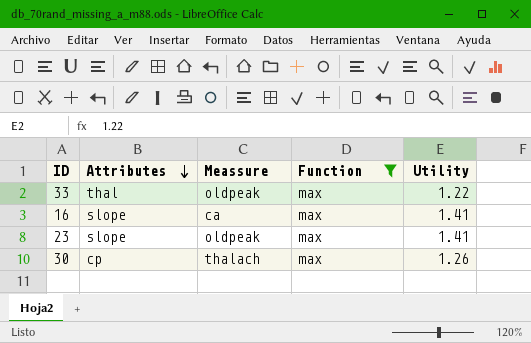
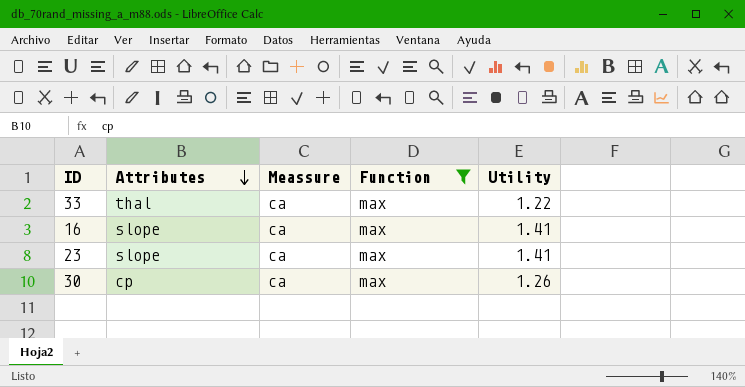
33 | Meassure: oldpeak -> ca
23 | Meassure: oldpeak -> ca
30 | Meassure: thalach -> ca

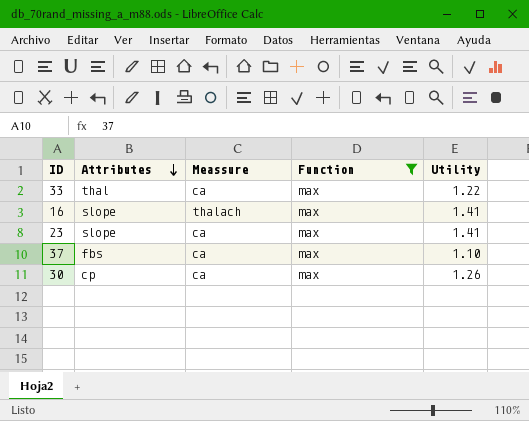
16 | Meassure: ca -> thalach
row 37: none -> fbs | ca | max | 1.10

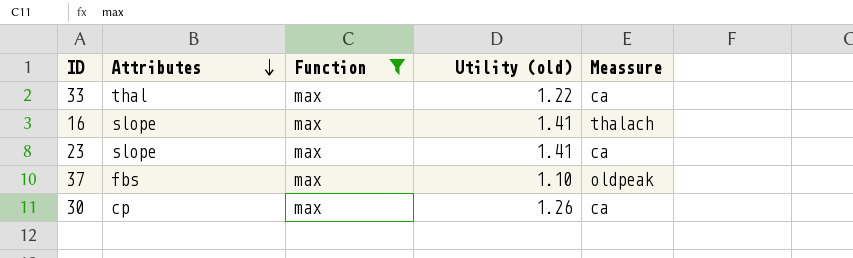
column name: Utility -> Utility (old)
column Meassure | position: 3 -> 5
37 | Meassure: ca -> oldpeak

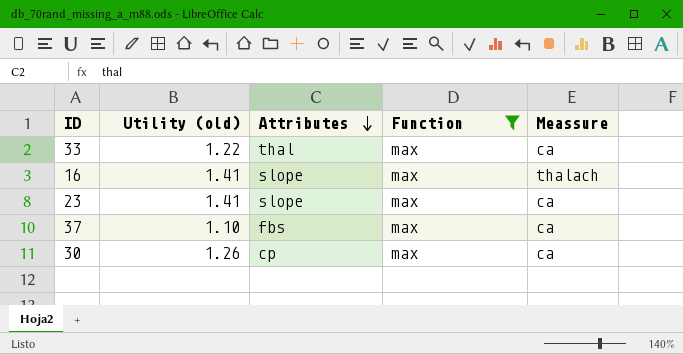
column Utility (old) | position: 4 -> 2
37 | Meassure: oldpeak -> ca

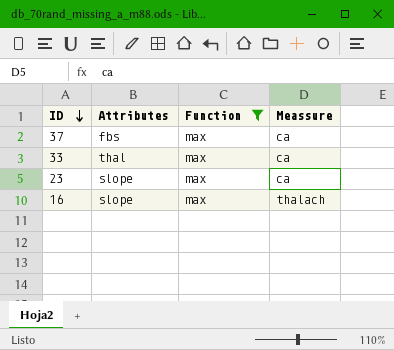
row order: Attributes descending -> ID descending
column Utility (old) | position: 2 -> none
row 30: 1.26 | cp | max | ca -> none

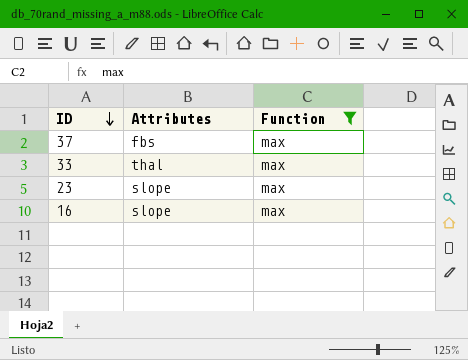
column Meassure | position: 4 -> none

